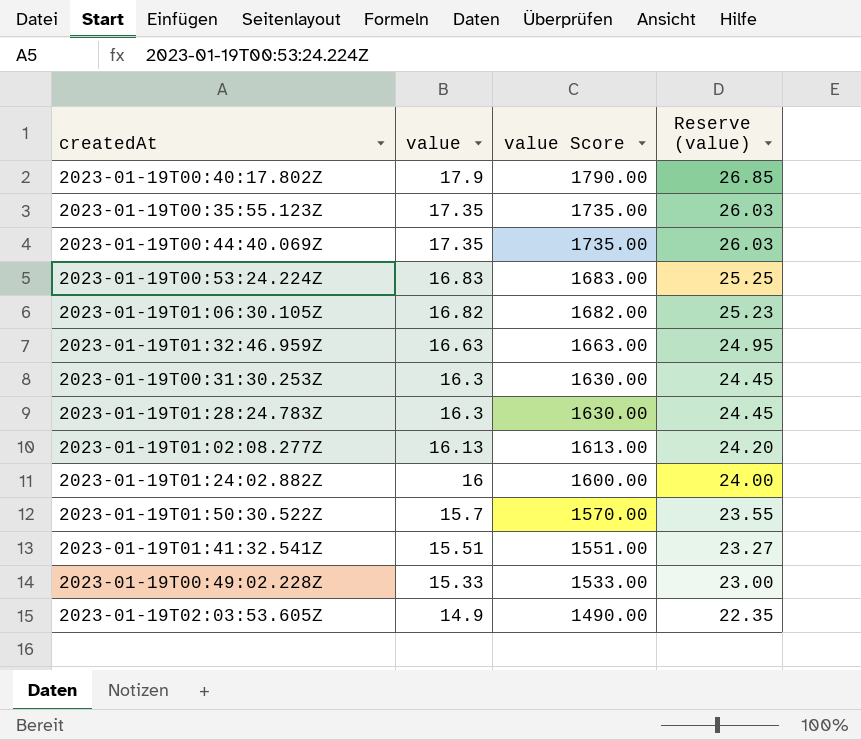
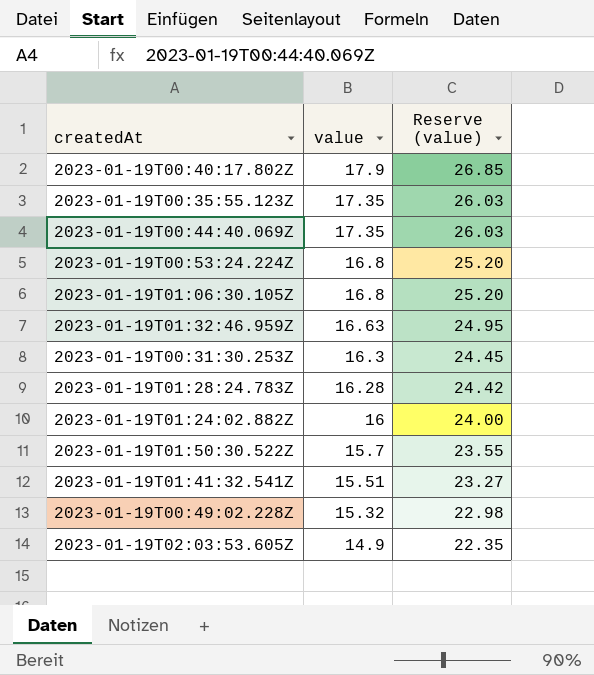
column value Score | formula: [value] * 100 -> none
row 2023-01-19T01:02:08.277Z: 16.13 | 1613.00 | 24.20 -> none
2023-01-19T00:53:24.224Z | value: 16.83 -> 16.8
2023-01-19T00:53:24.224Z | Reserve (value): 25.25 -> 25.20
2023-01-19T01:06:30.105Z | value: 16.82 -> 16.8
2023-01-19T01:06:30.105Z | Reserve (value): 25.23 -> 25.20
2023-01-19T01:28:24.783Z | value: 16.3 -> 16.28
2023-01-19T01:28:24.783Z | Reserve (value): 24.45 -> 24.42
2023-01-19T00:49:02.228Z | value: 15.33 -> 15.32
2023-01-19T00:49:02.228Z | Reserve (value): 23.00 -> 22.98

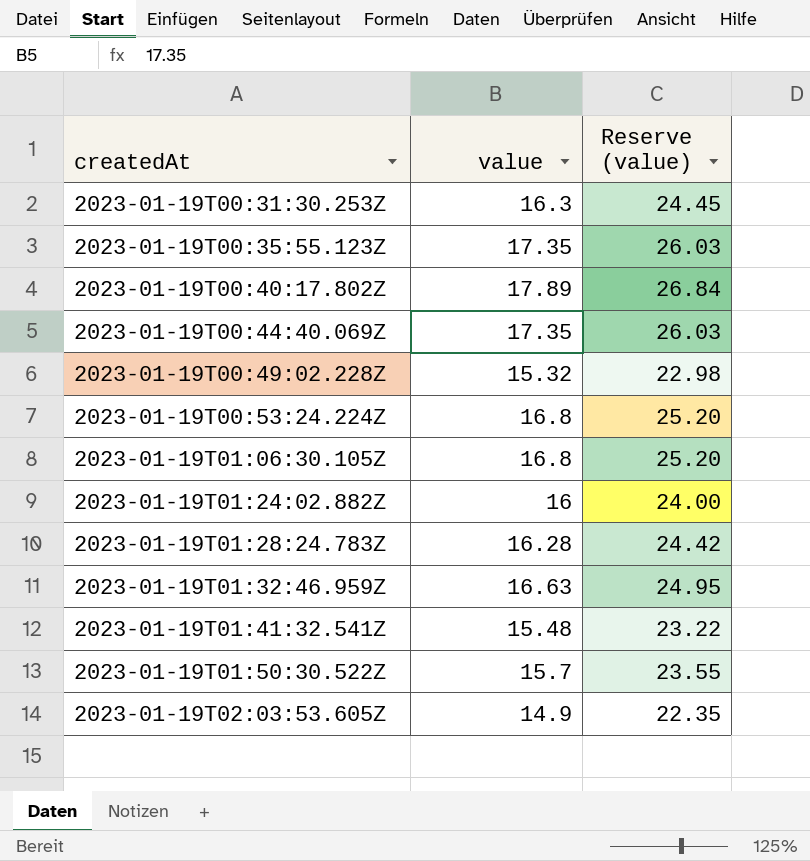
row order: value descending -> createdAt ascending
2023-01-19T00:40:17.802Z | value: 17.9 -> 17.89
2023-01-19T00:40:17.802Z | Reserve (value): 26.85 -> 26.84
2023-01-19T01:41:32.541Z | value: 15.51 -> 15.48
2023-01-19T01:41:32.541Z | Reserve (value): 23.27 -> 23.22

